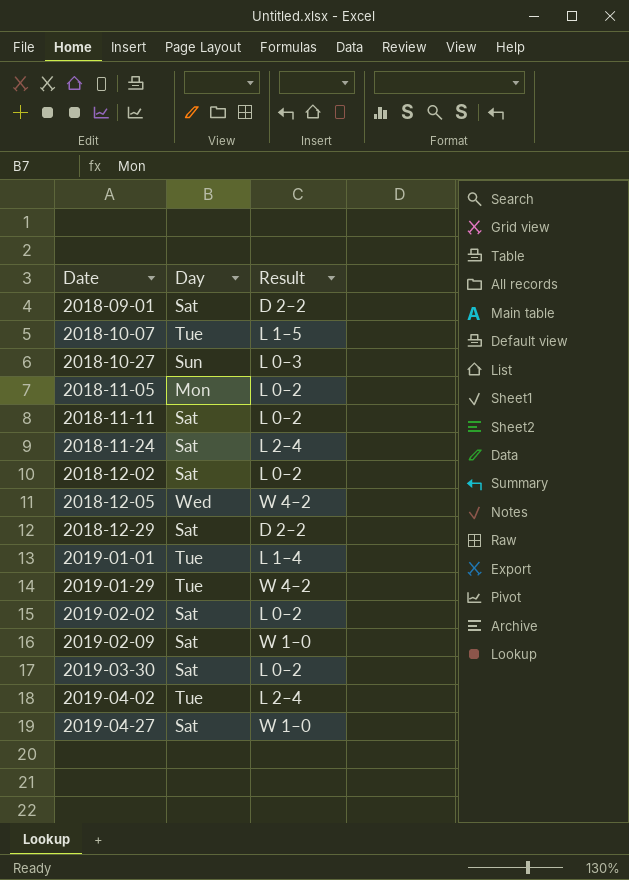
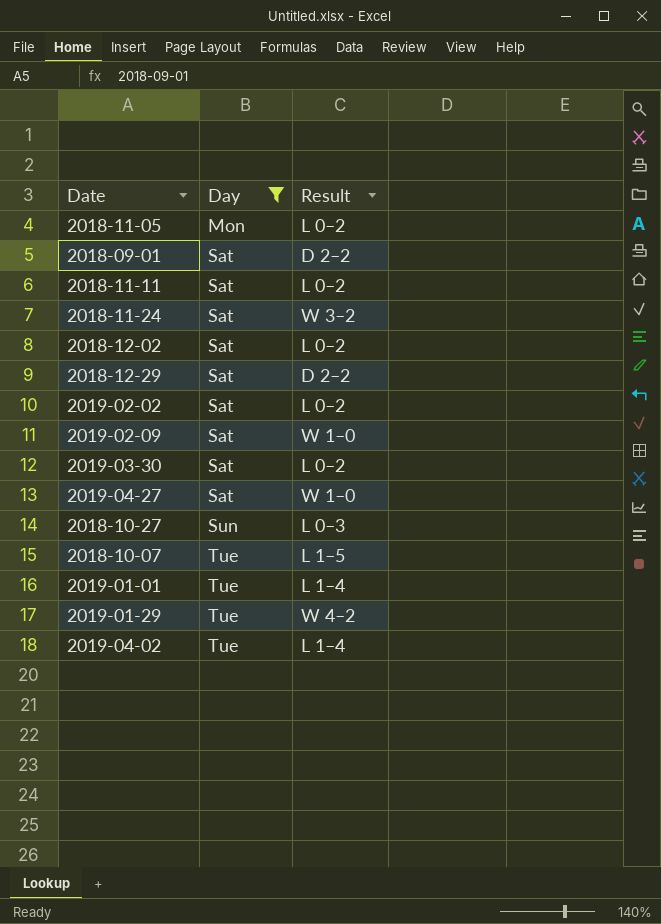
filter: none -> Day != Wed
row order: Date ascending -> Day ascending
2018-11-24 | Result: L 2–4 -> W 3–2
2019-04-02 | Result: L 2–4 -> L 1–4

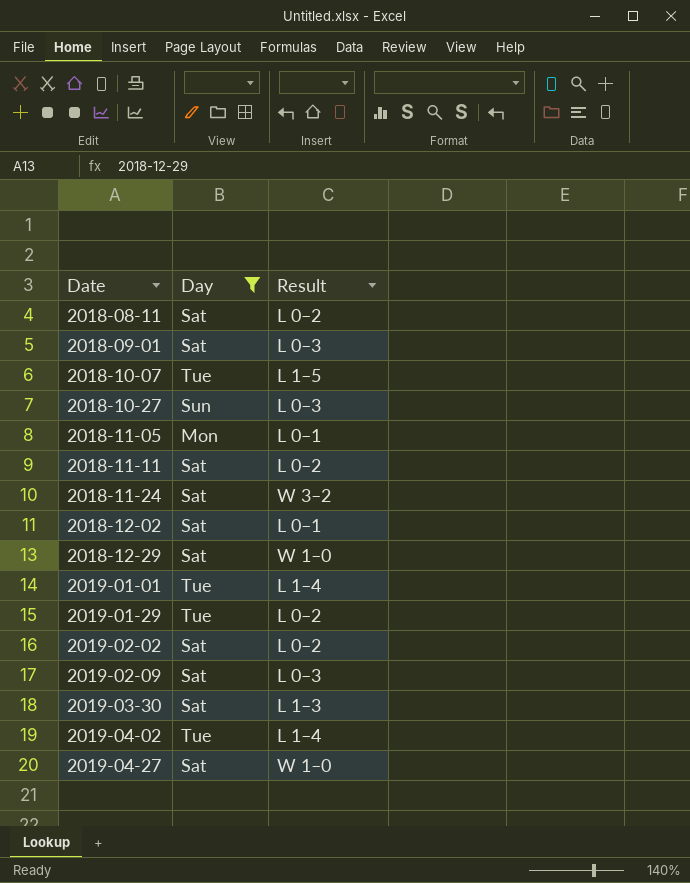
row order: Day ascending -> Date ascending
row 2018-08-11: none -> Sat | L 0–2
2018-09-01 | Result: D 2–2 -> L 0–3
2018-11-05 | Result: L 0–2 -> L 0–1
2018-12-02 | Result: L 0–2 -> L 0–1
2018-12-29 | Result: D 2–2 -> W 1–0
2019-01-29 | Result: W 4–2 -> L 0–2
2019-02-09 | Result: W 1–0 -> L 0–3
2019-03-30 | Result: L 0–2 -> L 1–3

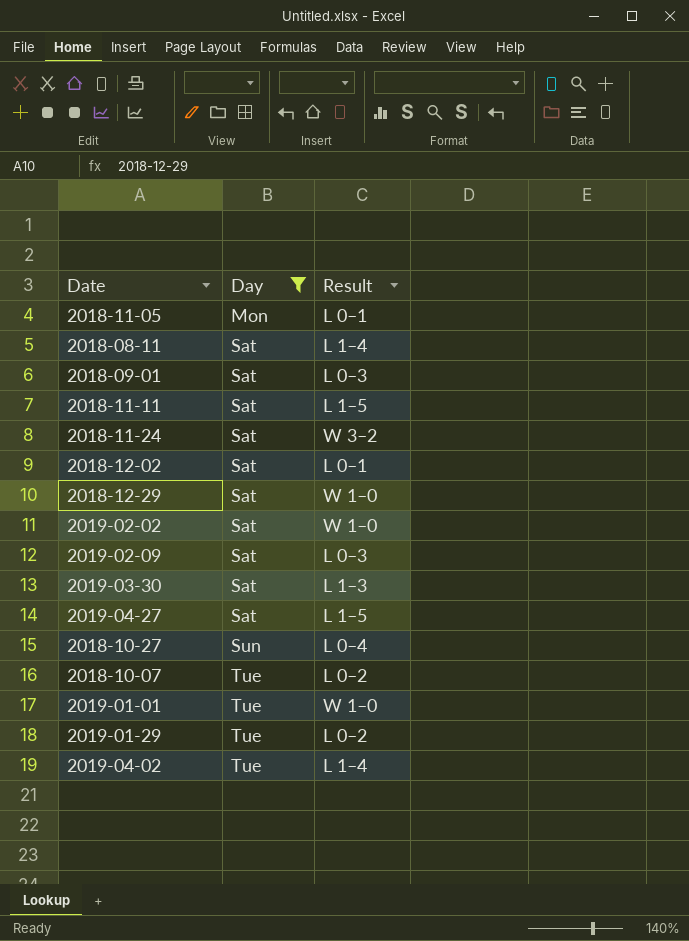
row order: Date ascending -> Day ascending
2018-08-11 | Result: L 0–2 -> L 1–4
2018-11-11 | Result: L 0–2 -> L 1–5
2019-02-02 | Result: L 0–2 -> W 1–0
2019-04-27 | Result: W 1–0 -> L 1–5
2018-10-27 | Result: L 0–3 -> L 0–4
2018-10-07 | Result: L 1–5 -> L 0–2
2019-01-01 | Result: L 1–4 -> W 1–0

